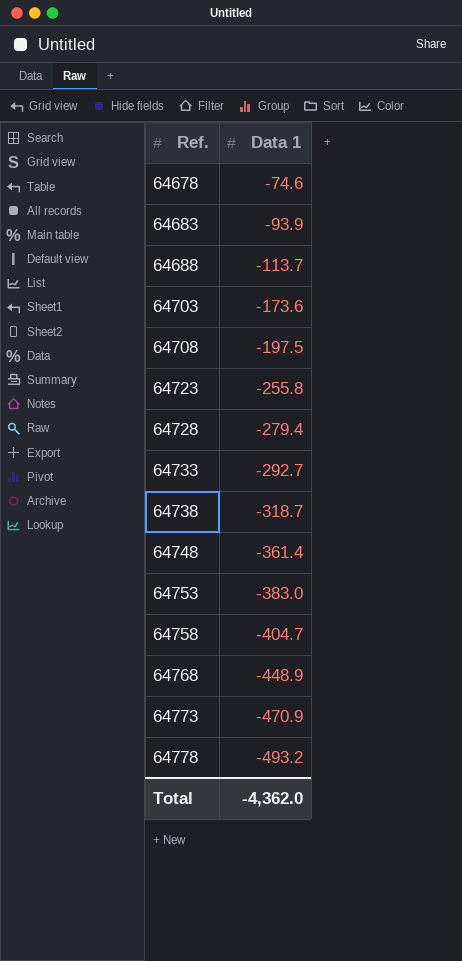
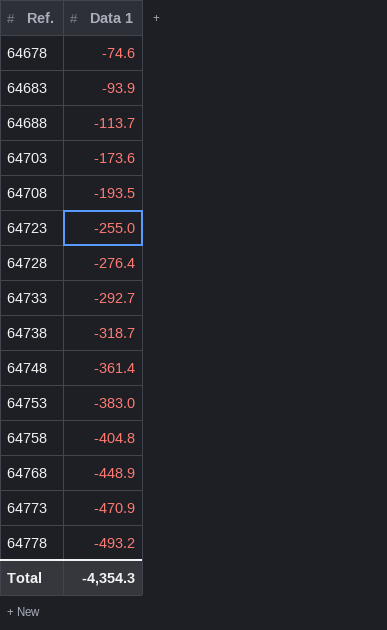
64708 | Data 1: -197.5 -> -193.5
64723 | Data 1: -255.8 -> -255.0
64728 | Data 1: -279.4 -> -276.4
64758 | Data 1: -404.7 -> -404.8
Total | Data 1: -4,362.0 -> -4,354.3

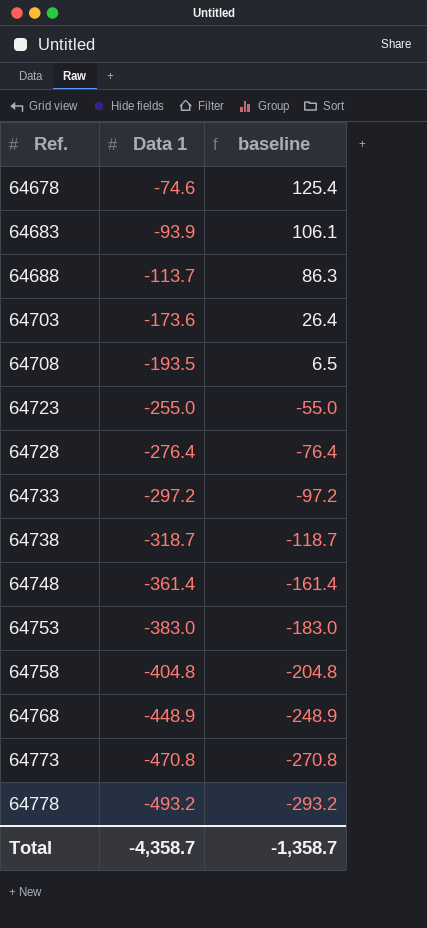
column baseline | formula: none -> [Data 1] + 200
64733 | Data 1: -292.7 -> -297.2
64773 | Data 1: -470.9 -> -470.8
Total | Data 1: -4,354.3 -> -4,358.7

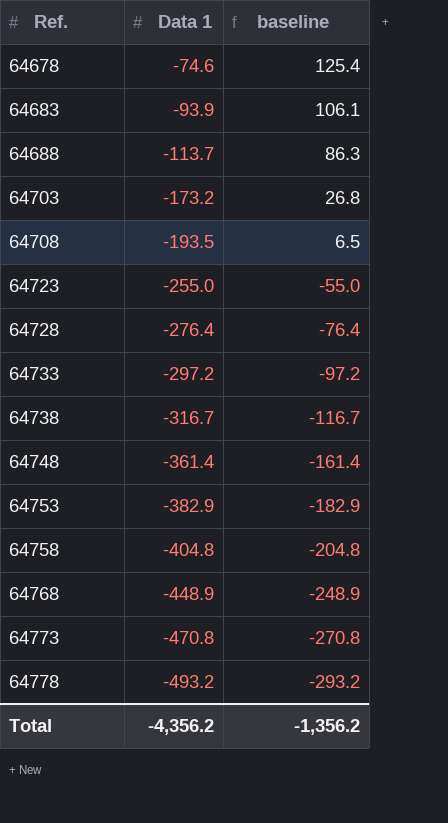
64703 | Data 1: -173.6 -> -173.2
64703 | baseline: 26.4 -> 26.8
64738 | Data 1: -318.7 -> -316.7
64738 | baseline: -118.7 -> -116.7
64753 | Data 1: -383.0 -> -382.9
64753 | baseline: -183.0 -> -182.9
Total | Data 1: -4,358.7 -> -4,356.2
Total | baseline: -1,358.7 -> -1,356.2

